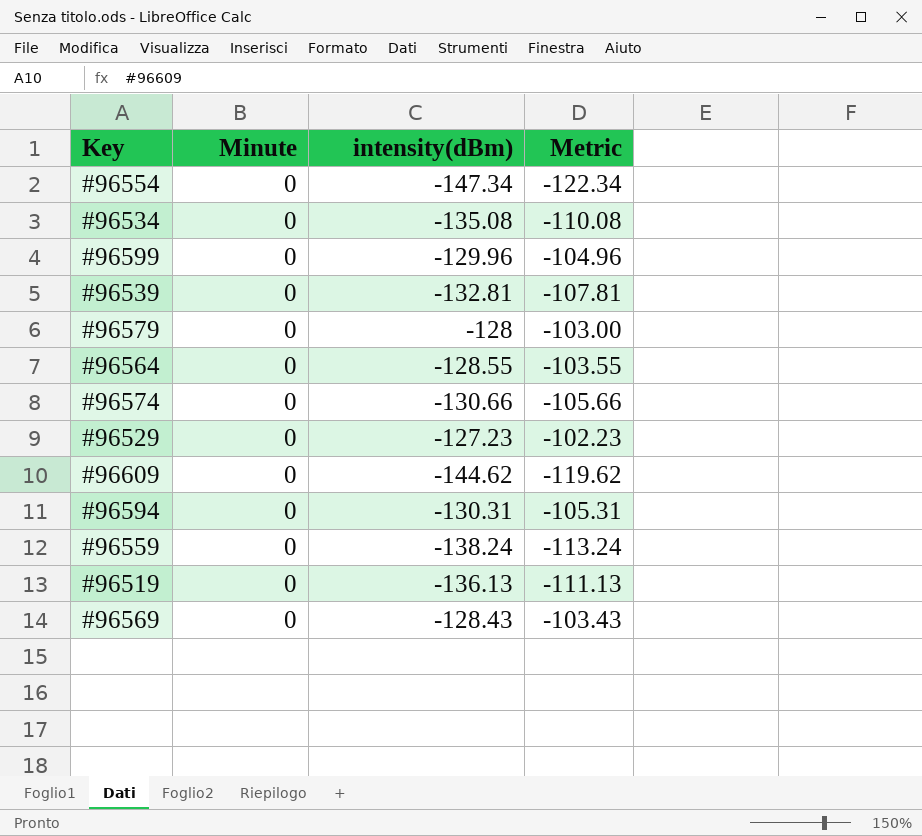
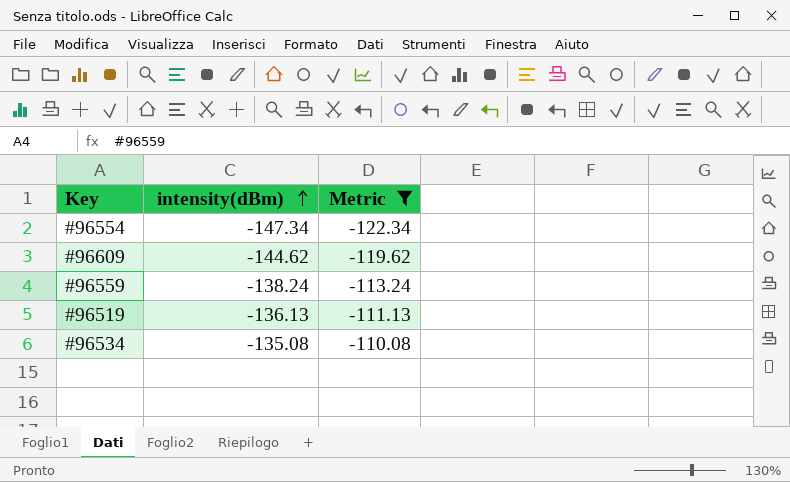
filter: none -> Metric <= -110.08
row order: none -> intensity(dBm) ascending
column Minute | position: 2 -> none

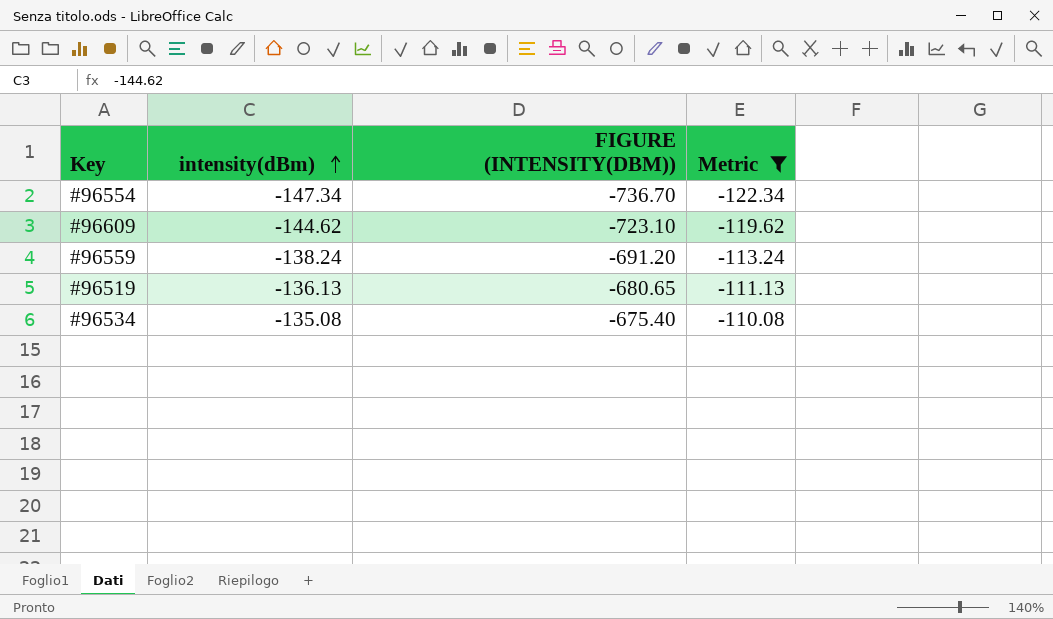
column FIGURE (INTENSITY(DBM)) | formula: none -> [intensity(dBm)] * 5

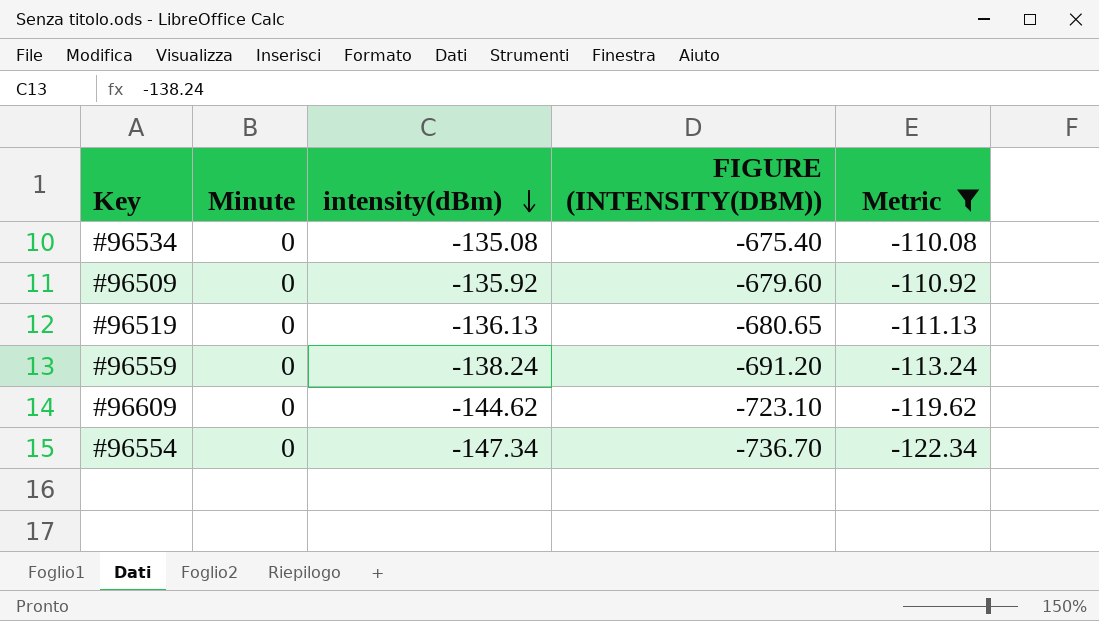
row order: intensity(dBm) ascending -> intensity(dBm) descending
column Minute | position: none -> 2
row #96509: none -> 0 | -135.92 | -679.60 | -110.92

